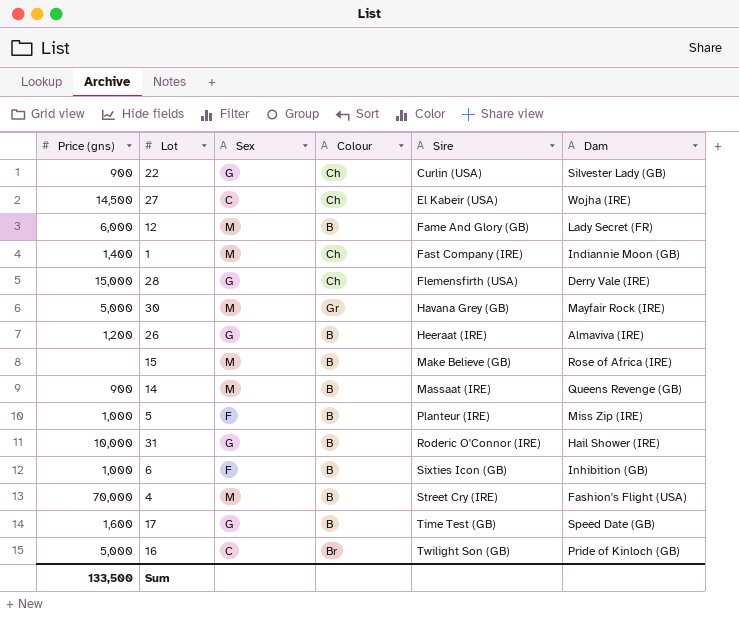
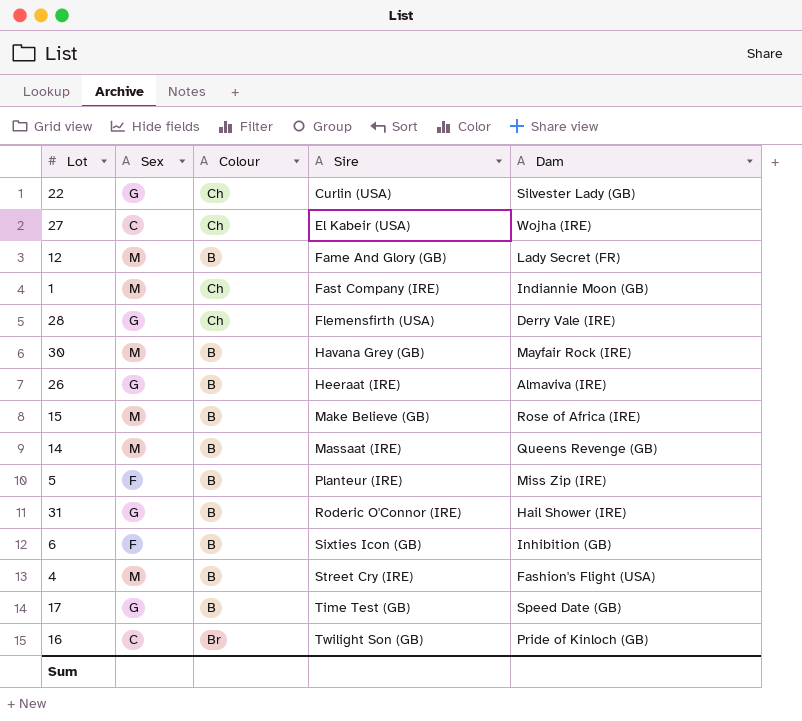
column Price (gns) | position: 1 -> none
30 | Colour: Gr -> B

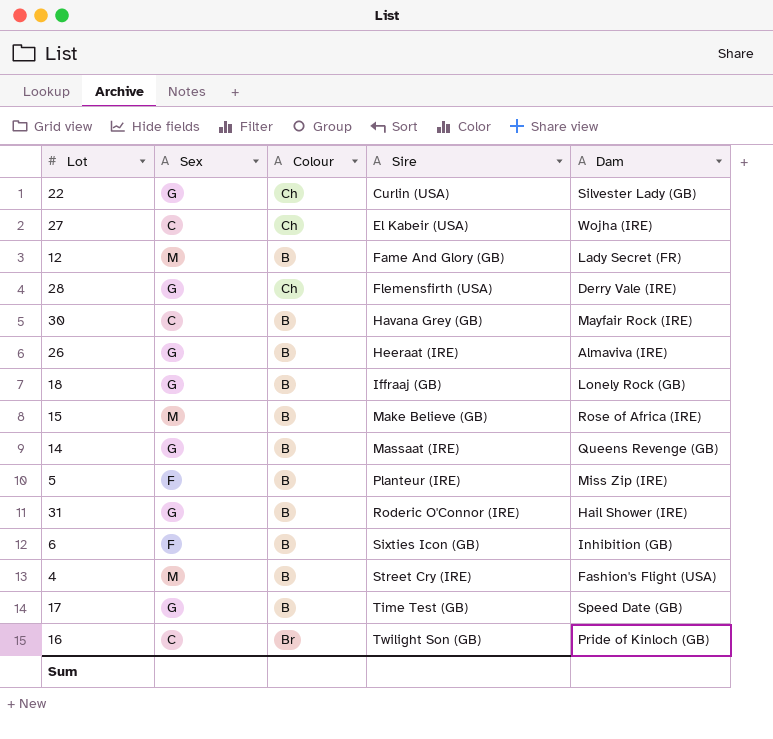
row 1: M | Ch | Fast Company (IRE) | Indiannie Moon (GB) -> none
30 | Sex: M -> C
row 18: none -> G | B | Iffraaj (GB) | Lonely Rock (GB)
14 | Sex: M -> G

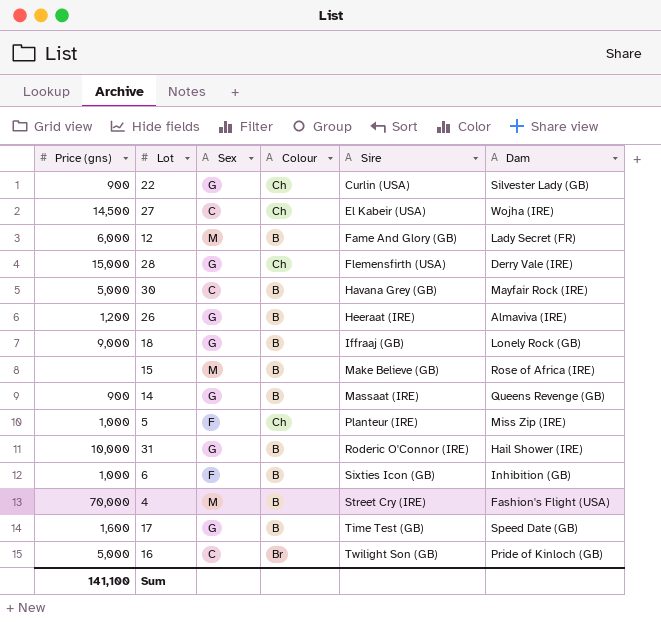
column Price (gns) | position: none -> 1
5 | Colour: B -> Ch

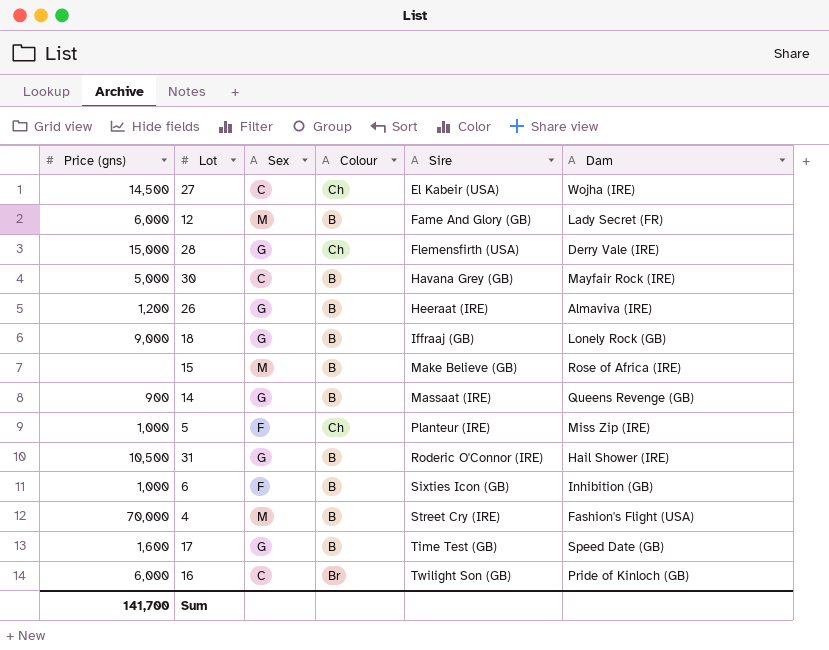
row 22: 900 | G | Ch | Curlin (USA) | Silvester Lady (GB) -> none
31 | Price (gns): 10,000 -> 10,500
16 | Price (gns): 5,000 -> 6,000
Sum | Price (gns): 141,100 -> 141,700

